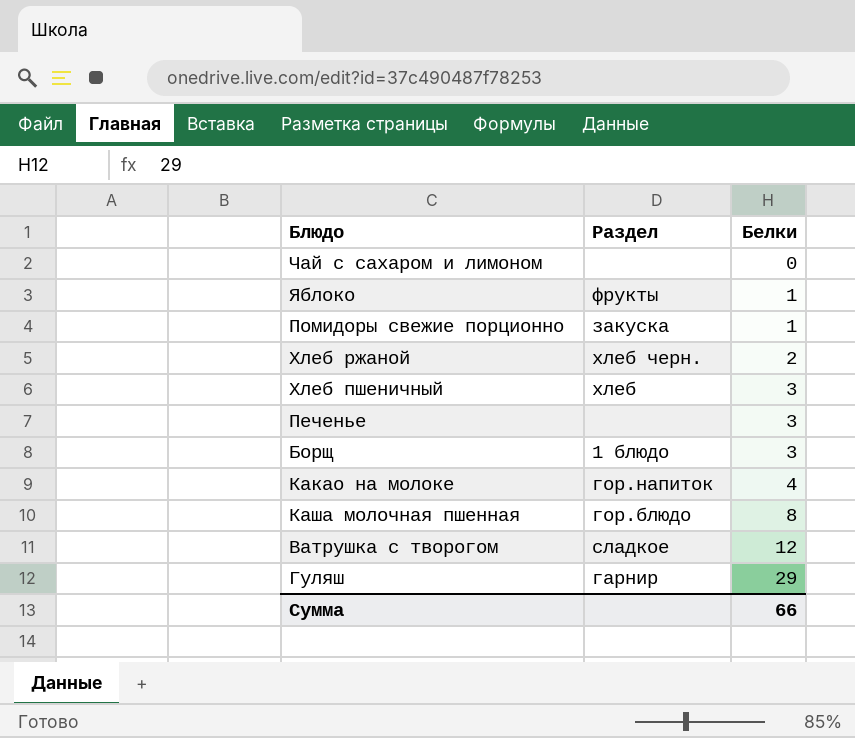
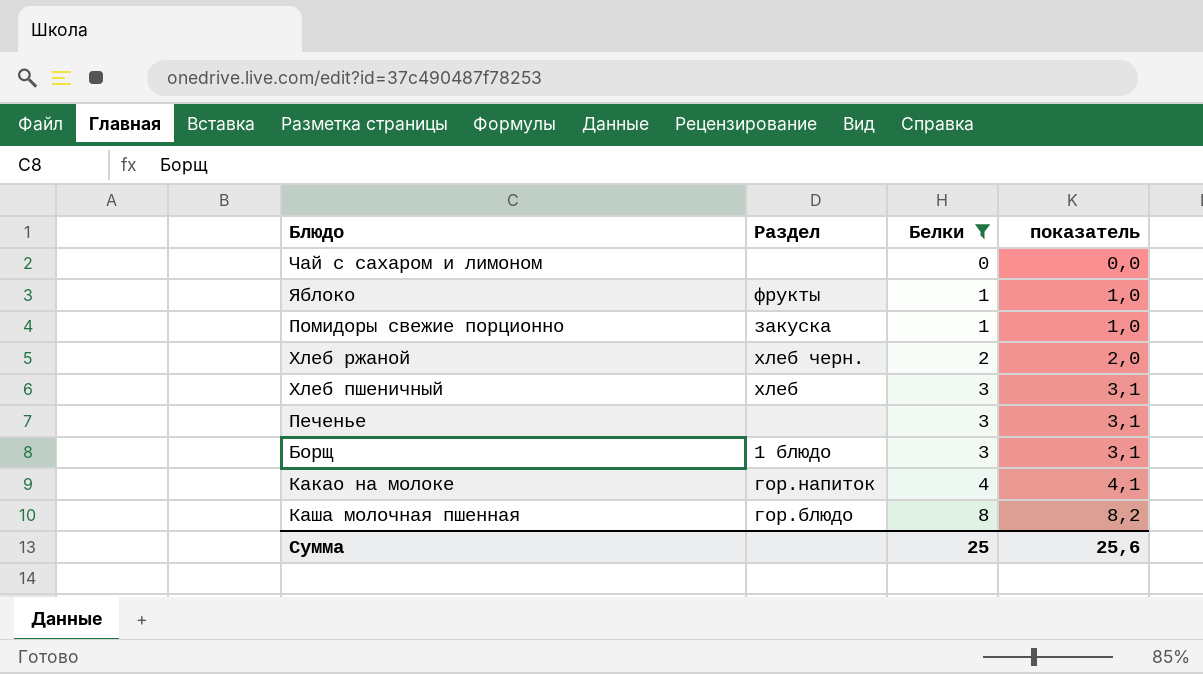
filter: none -> Белки <= 8
column показатель | formula: none -> [Белки] * 1,02
Сумма | Белки: 66 -> 25

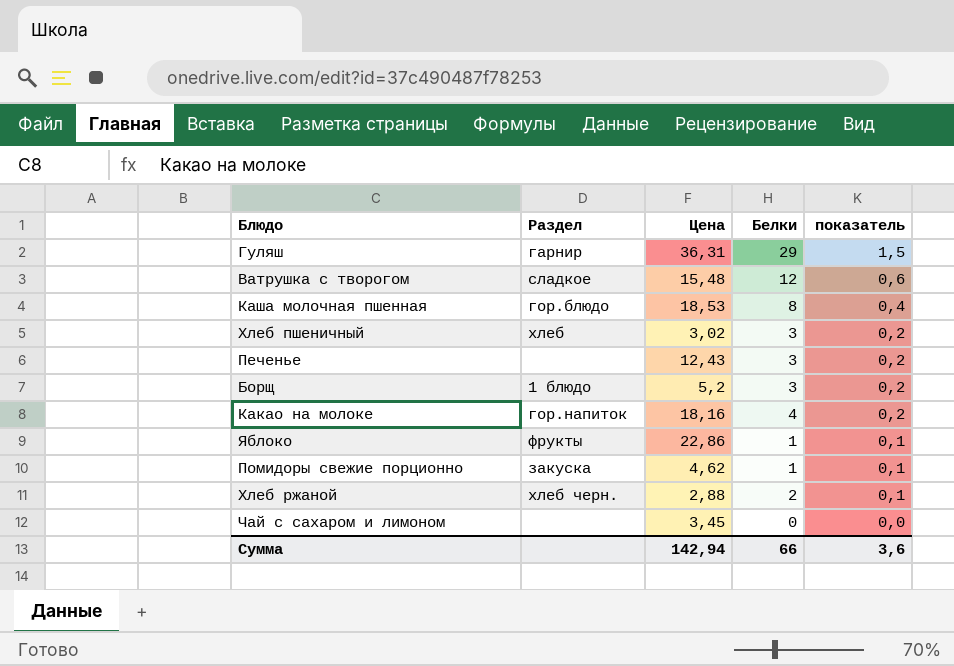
filter: Белки <= 8 -> none
row order: Белки ascending -> показатель descending
column Цена | position: none -> 3
column показатель | formula: [Белки] * 1,02 -> [Белки] * 0,05
Сумма | Белки: 25 -> 66
Сумма | показатель: 25,6 -> 3,6

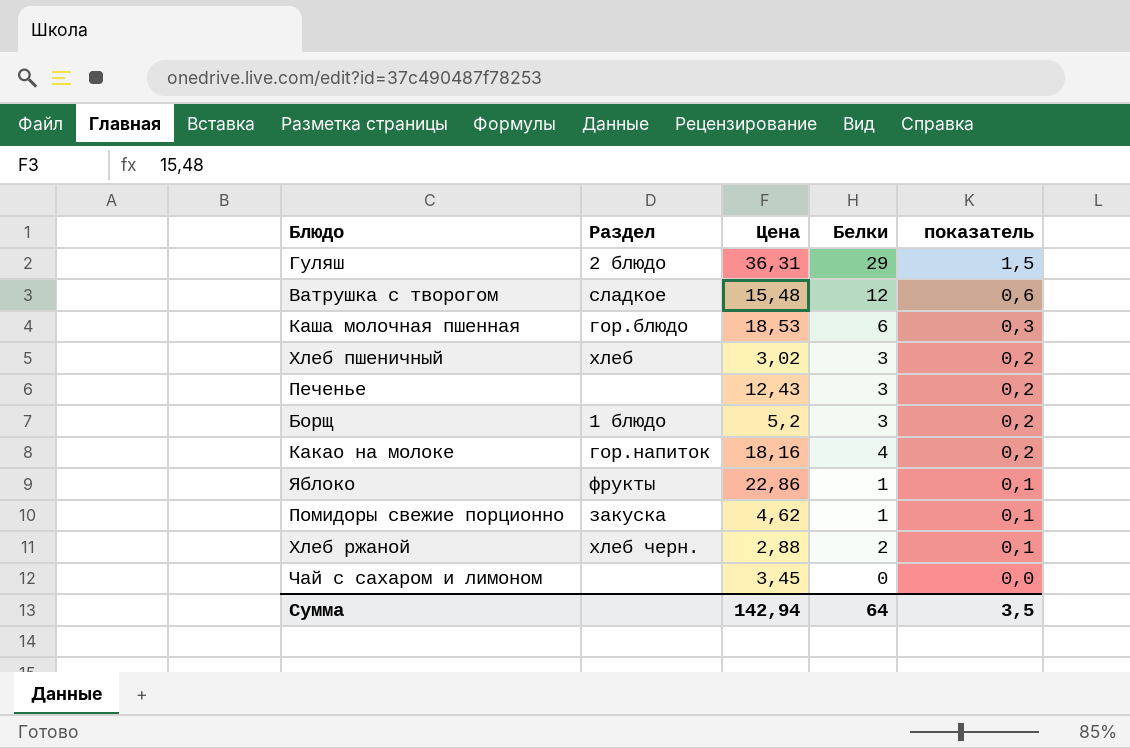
Гуляш | Раздел: гарнир -> 2 блюдо
Каша молочная пшенная | Белки: 8 -> 6
Каша молочная пшенная | показатель: 0,4 -> 0,3
Сумма | Белки: 66 -> 64
Сумма | показатель: 3,6 -> 3,5

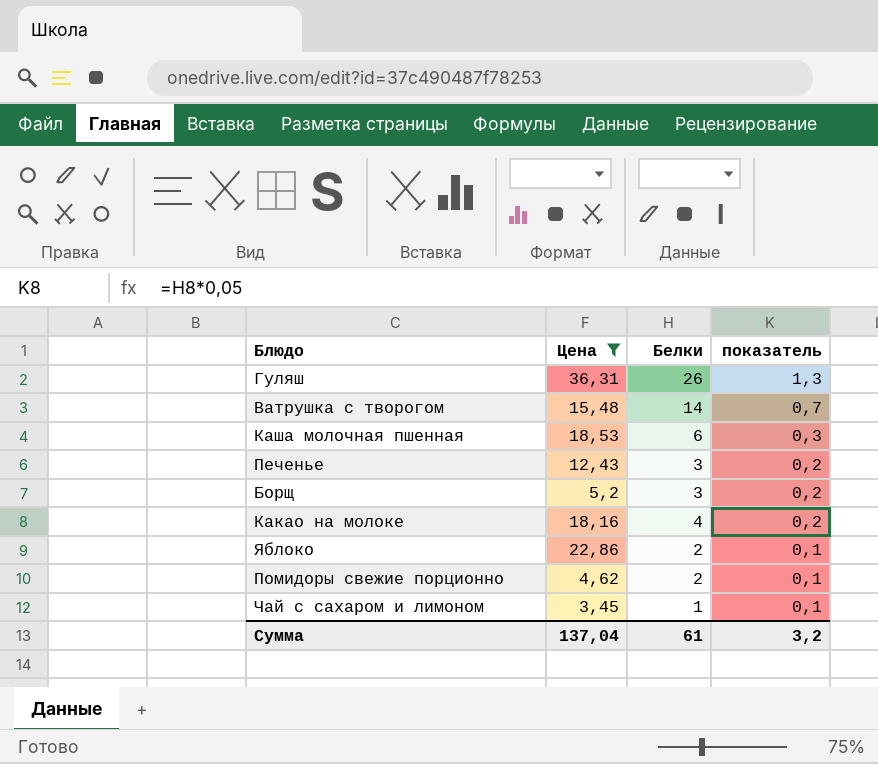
filter: none -> Цена >= 3,45
column Раздел | position: 2 -> none
Гуляш | Белки: 29 -> 26
Гуляш | показатель: 1,5 -> 1,3
Ватрушка с творогом | Белки: 12 -> 14
Ватрушка с творогом | показатель: 0,6 -> 0,7
Яблоко | Белки: 1 -> 2
Помидоры свежие порционно | Белки: 1 -> 2
Чай с сахаром и лимоном | Белки: 0 -> 1
Чай с сахаром и лимоном | показатель: 0,0 -> 0,1
Сумма | Цена: 142,94 -> 137,04
Сумма | Белки: 64 -> 61
Сумма | показатель: 3,5 -> 3,2

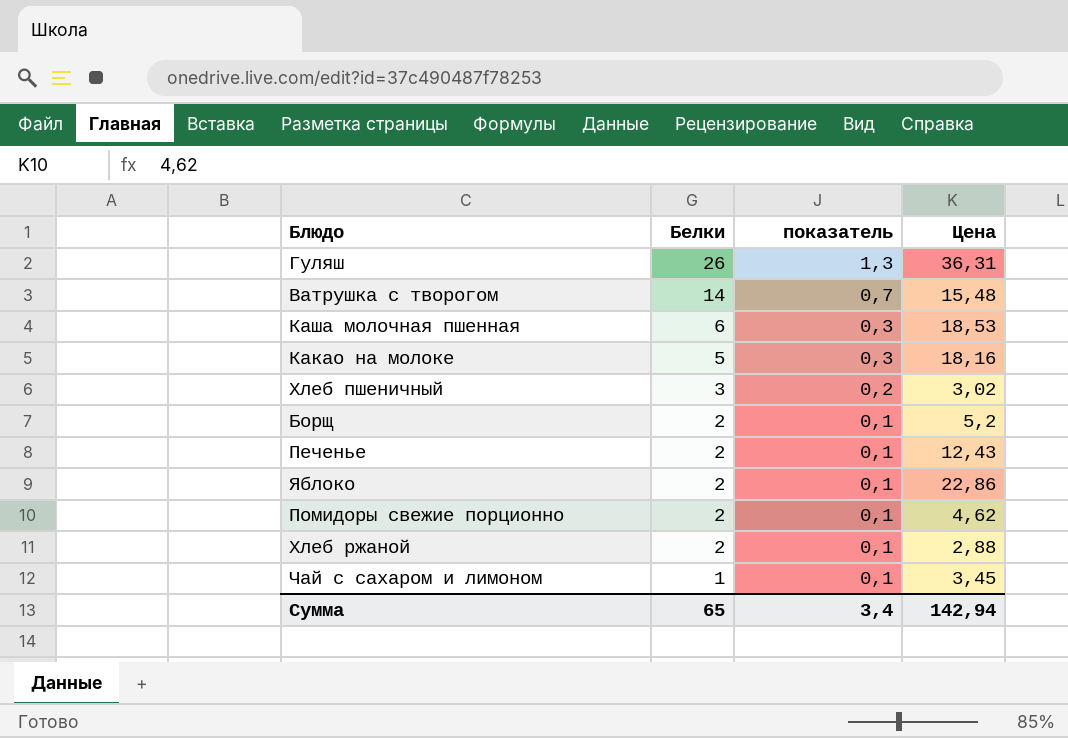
filter: Цена >= 3,45 -> none
row order: показатель descending -> Белки descending
column Цена | position: 2 -> 4
Какао на молоке | Белки: 4 -> 5
Какао на молоке | показатель: 0,2 -> 0,3
Борщ | Белки: 3 -> 2
Борщ | показатель: 0,2 -> 0,1
Печенье | Белки: 3 -> 2
Печенье | показатель: 0,2 -> 0,1
Сумма | Белки: 61 -> 65
Сумма | показатель: 3,2 -> 3,4
Сумма | Цена: 137,04 -> 142,94

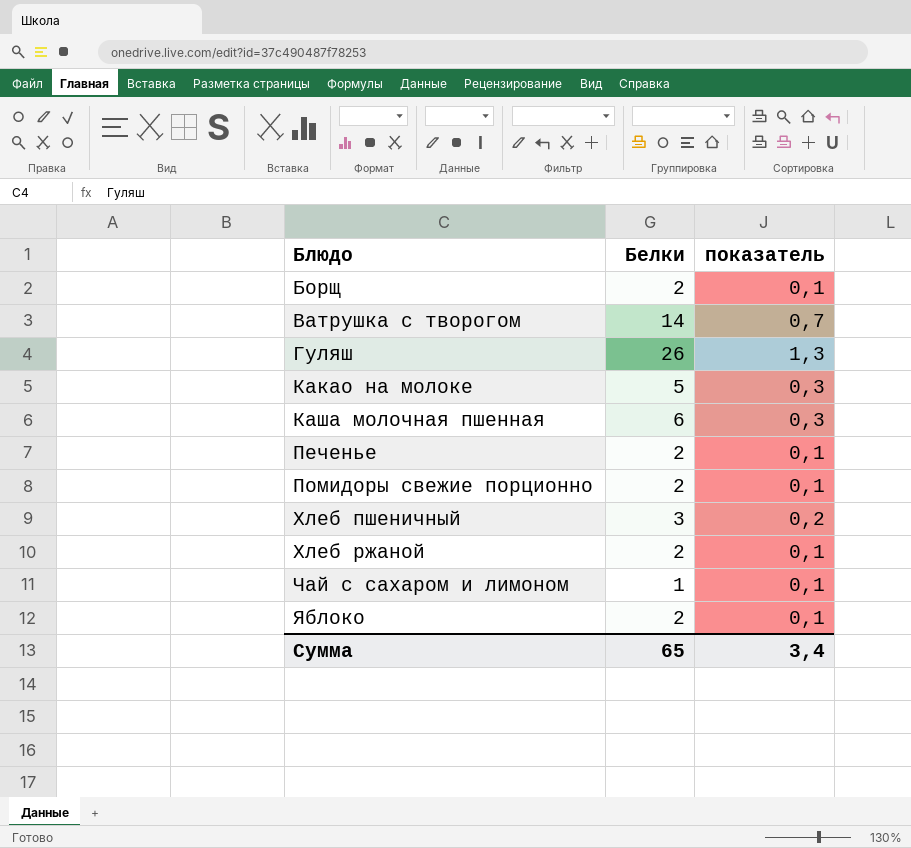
row order: Белки descending -> Блюдо ascending
column Цена | position: 4 -> none

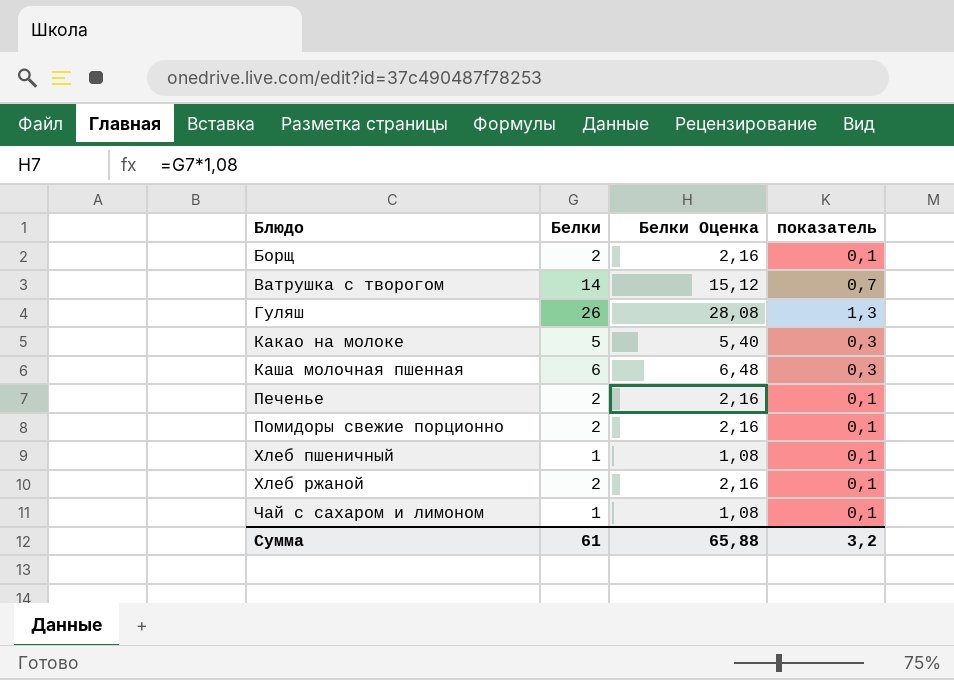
column Белки Оценка | formula: none -> [Белки] * 1,08
row Яблоко: 2 | 0,1 -> none
Хлеб пшеничный | Белки: 3 -> 1
Хлеб пшеничный | показатель: 0,2 -> 0,1
Сумма | Белки: 65 -> 61
Сумма | показатель: 3,4 -> 3,2

